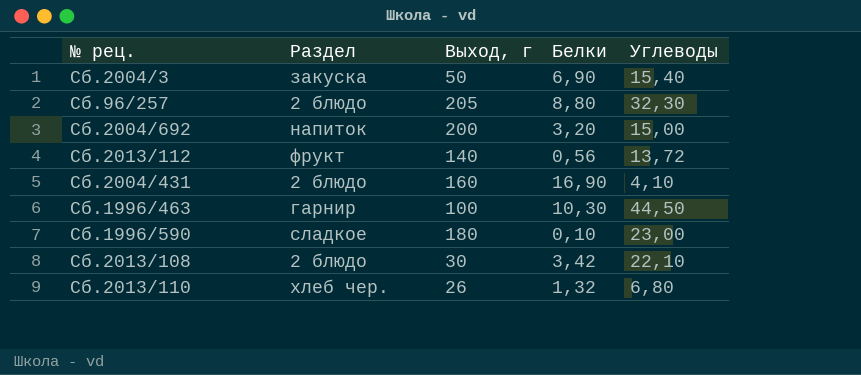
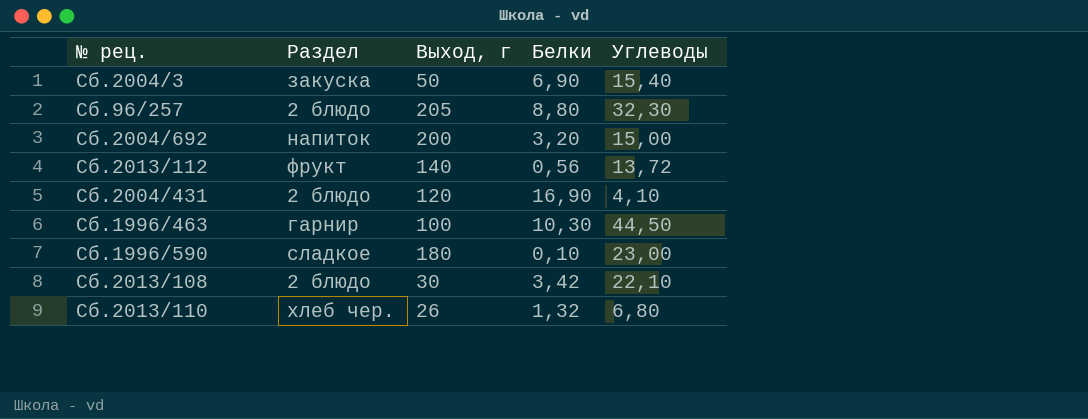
Сб.2004/431 | Выход, г: 160 -> 120

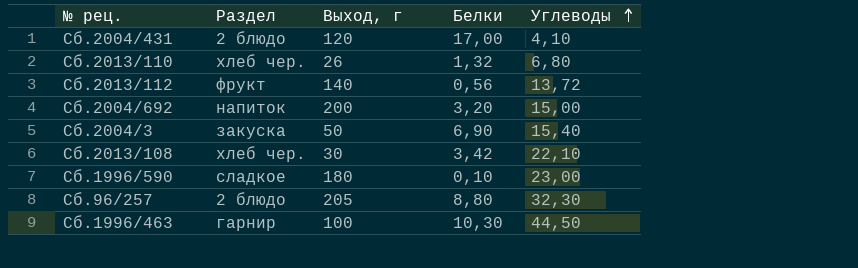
row order: none -> Углеводы ascending
Сб.2004/431 | Белки: 16,90 -> 17,00
Сб.2013/108 | Раздел: 2 блюдо -> хлеб чер.

